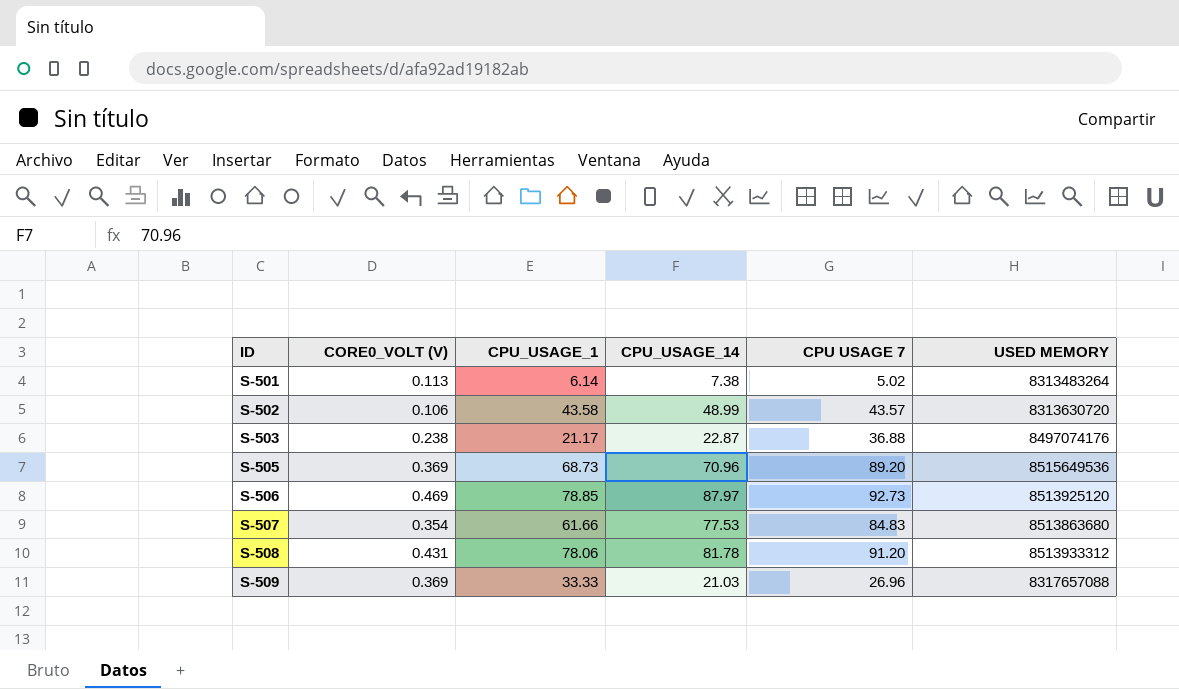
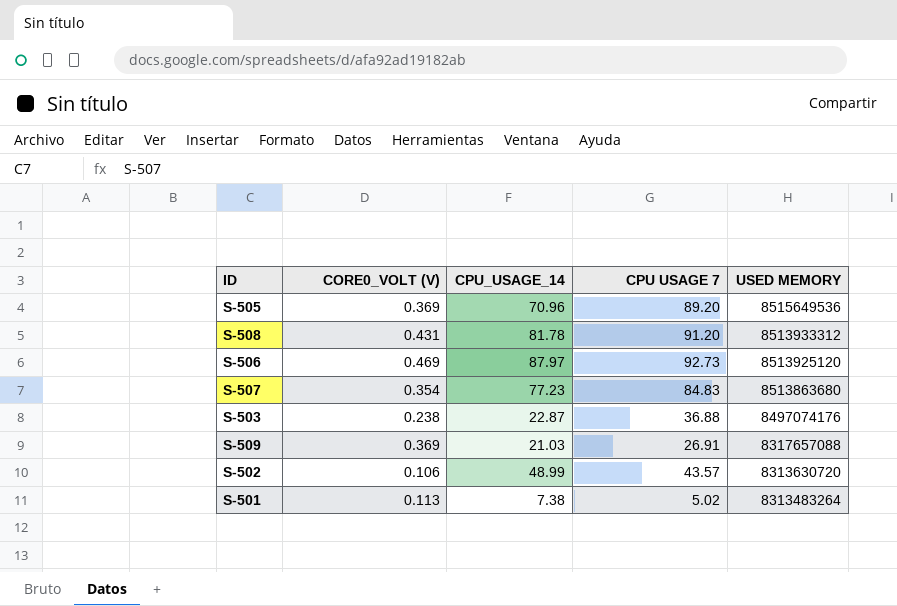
row order: ID ascending -> USED MEMORY descending
column CPU_USAGE_1 | position: 3 -> none
S-507 | CPU_USAGE_14: 77.53 -> 77.23
S-509 | CPU USAGE 7: 26.96 -> 26.91

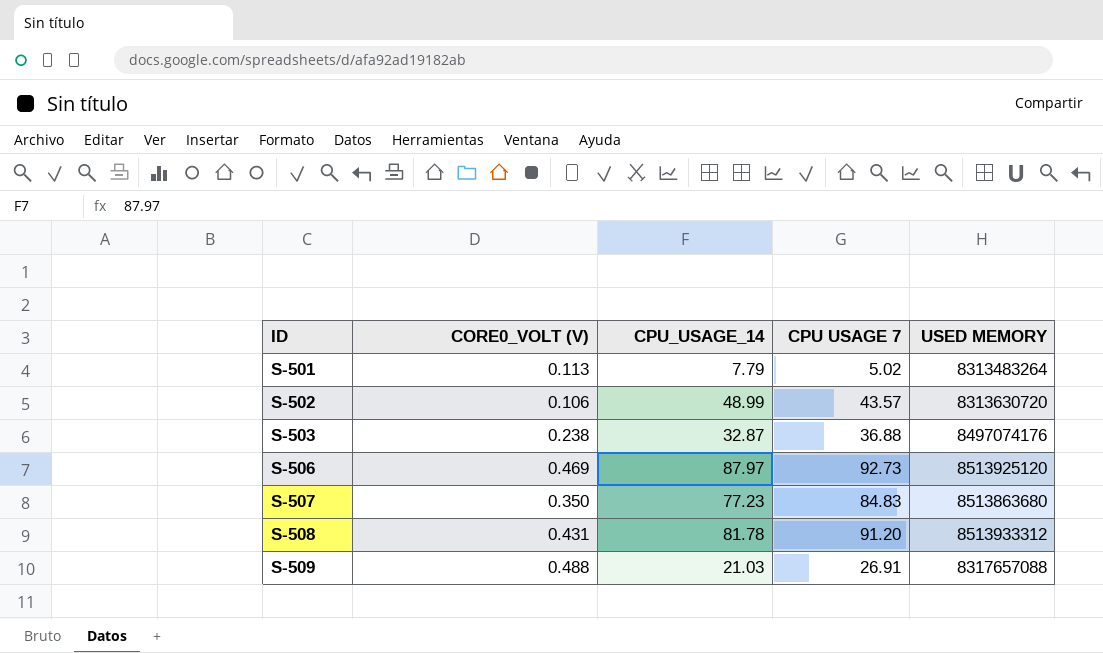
row order: USED MEMORY descending -> ID ascending
row S-505: 0.369 | 70.96 | 89.20 | 8515649536 -> none
S-501 | CPU_USAGE_14: 7.38 -> 7.79
S-503 | CPU_USAGE_14: 22.87 -> 32.87
S-507 | CORE0_VOLT (V): 0.354 -> 0.350
S-509 | CORE0_VOLT (V): 0.369 -> 0.488

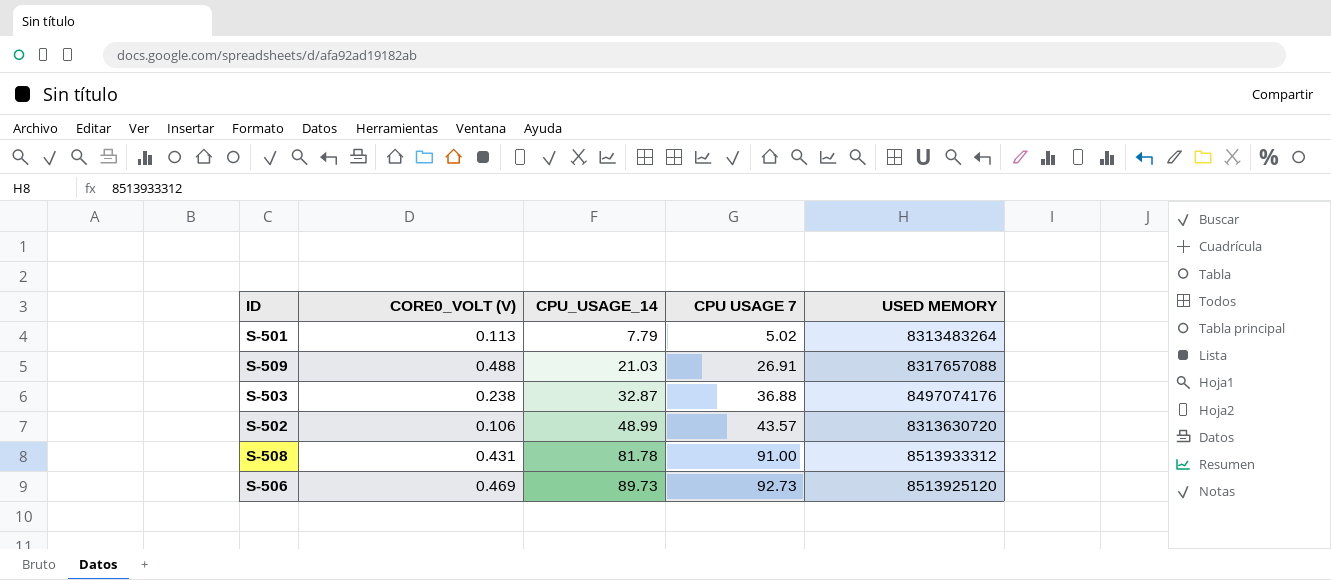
row order: ID ascending -> CPU_USAGE_14 ascending
row S-507: 0.350 | 77.23 | 84.83 | 8513863680 -> none
S-508 | CPU USAGE 7: 91.20 -> 91.00
S-506 | CPU_USAGE_14: 87.97 -> 89.73

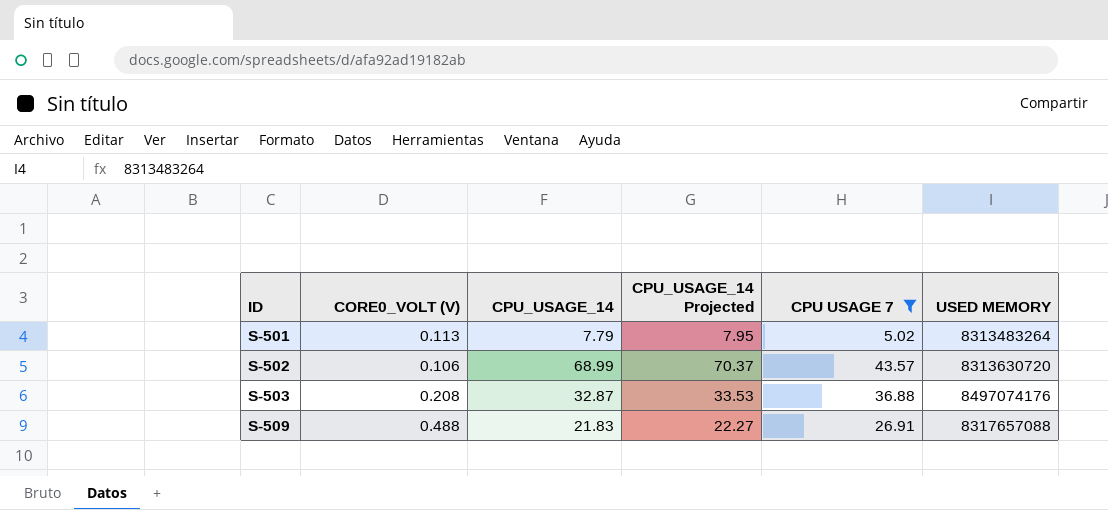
filter: none -> CPU USAGE 7 <= 43.57
row order: CPU_USAGE_14 ascending -> ID ascending
column CPU_USAGE_14 Projected | formula: none -> [CPU_USAGE_14] * 1.02
S-502 | CPU_USAGE_14: 48.99 -> 68.99
S-503 | CORE0_VOLT (V): 0.238 -> 0.208
S-509 | CPU_USAGE_14: 21.03 -> 21.83

